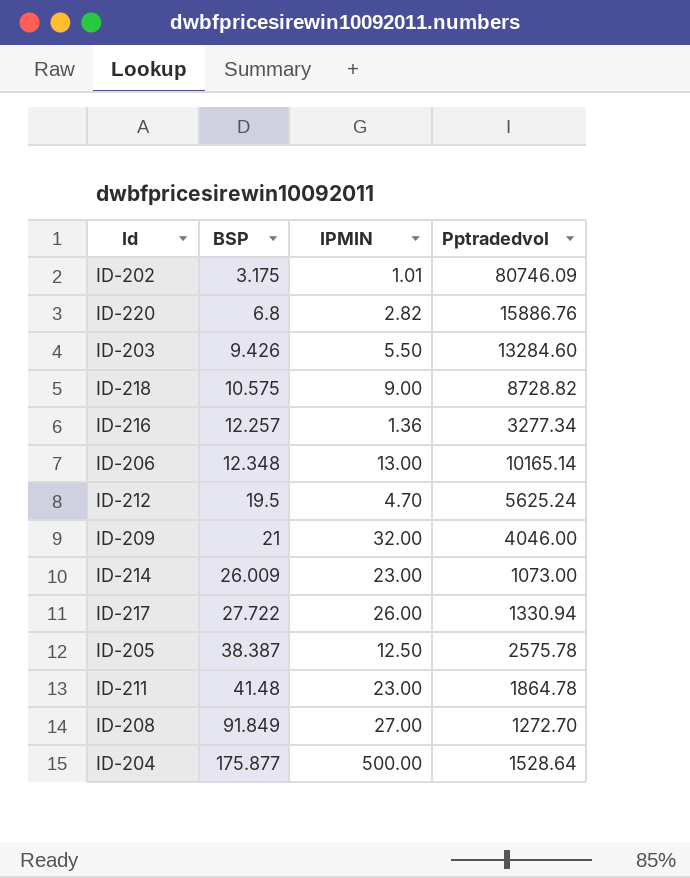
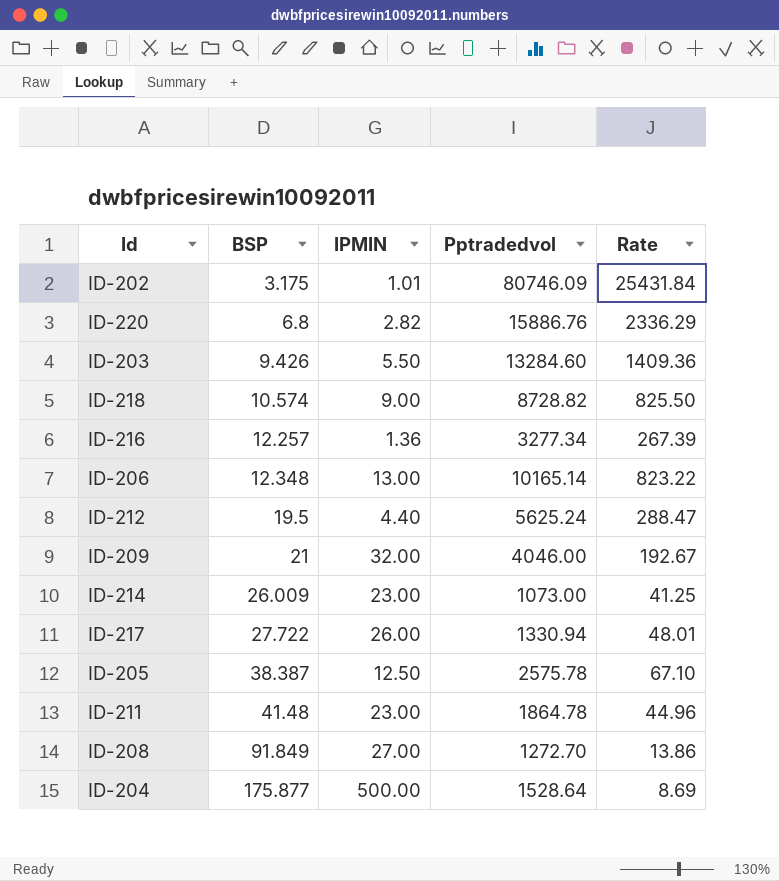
column Rate | formula: none -> [Pptradedvol] / [BSP]
ID-218 | BSP: 10.575 -> 10.574
ID-212 | IPMIN: 4.70 -> 4.40

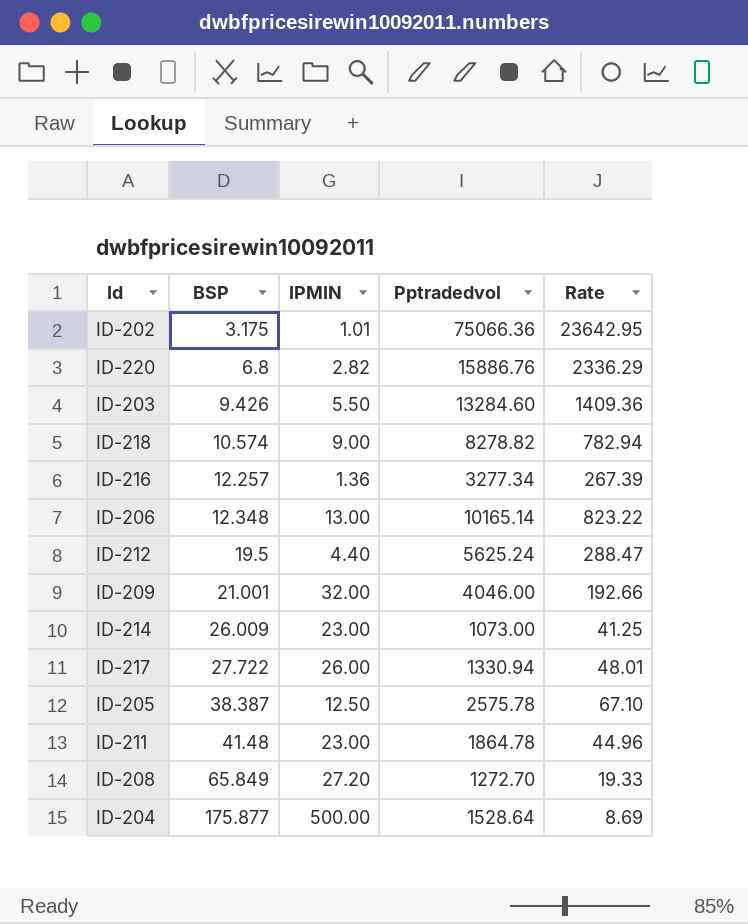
ID-202 | Pptradedvol: 80746.09 -> 75066.36
ID-202 | Rate: 25431.84 -> 23642.95
ID-218 | Pptradedvol: 8728.82 -> 8278.82
ID-218 | Rate: 825.50 -> 782.94
ID-209 | BSP: 21 -> 21.001
ID-209 | Rate: 192.67 -> 192.66
ID-208 | BSP: 91.849 -> 65.849
ID-208 | IPMIN: 27.00 -> 27.20
ID-208 | Rate: 13.86 -> 19.33

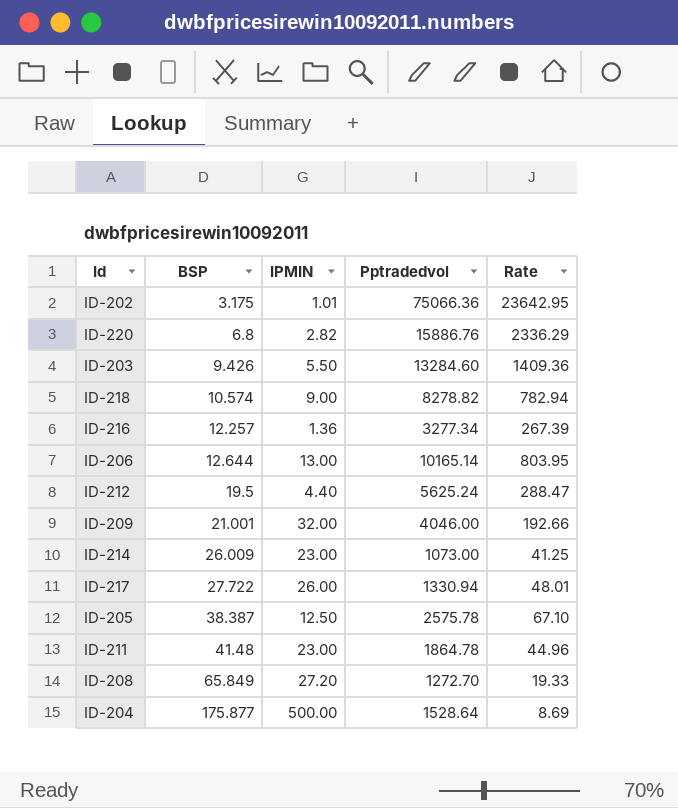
ID-206 | BSP: 12.348 -> 12.644
ID-206 | Rate: 823.22 -> 803.95

